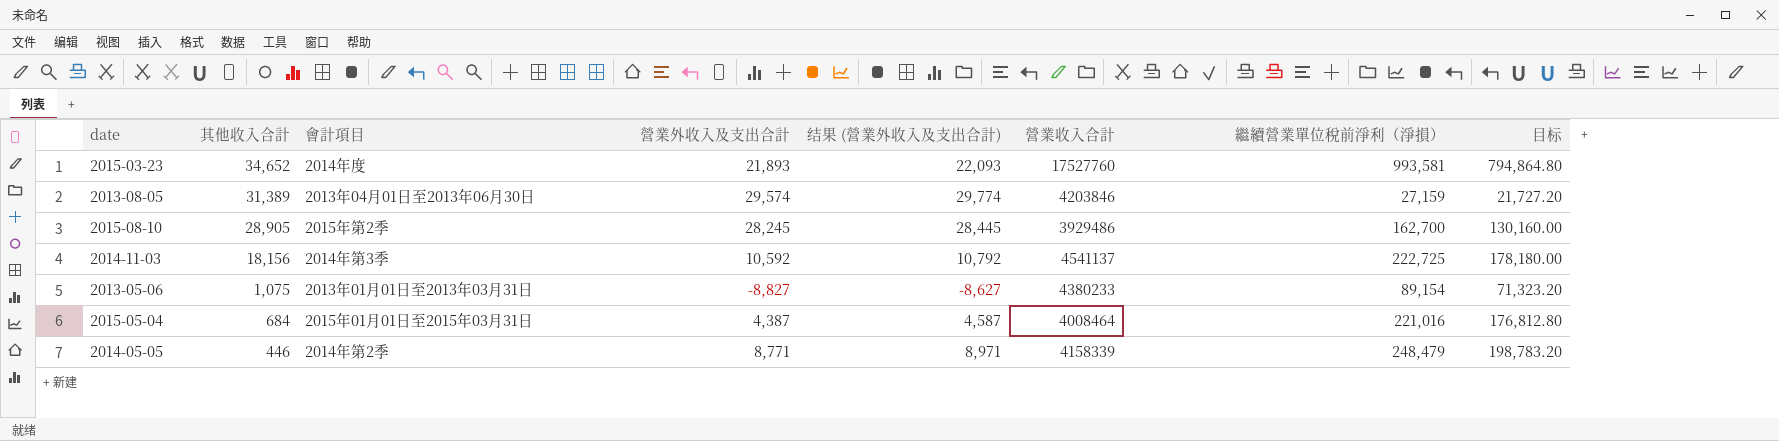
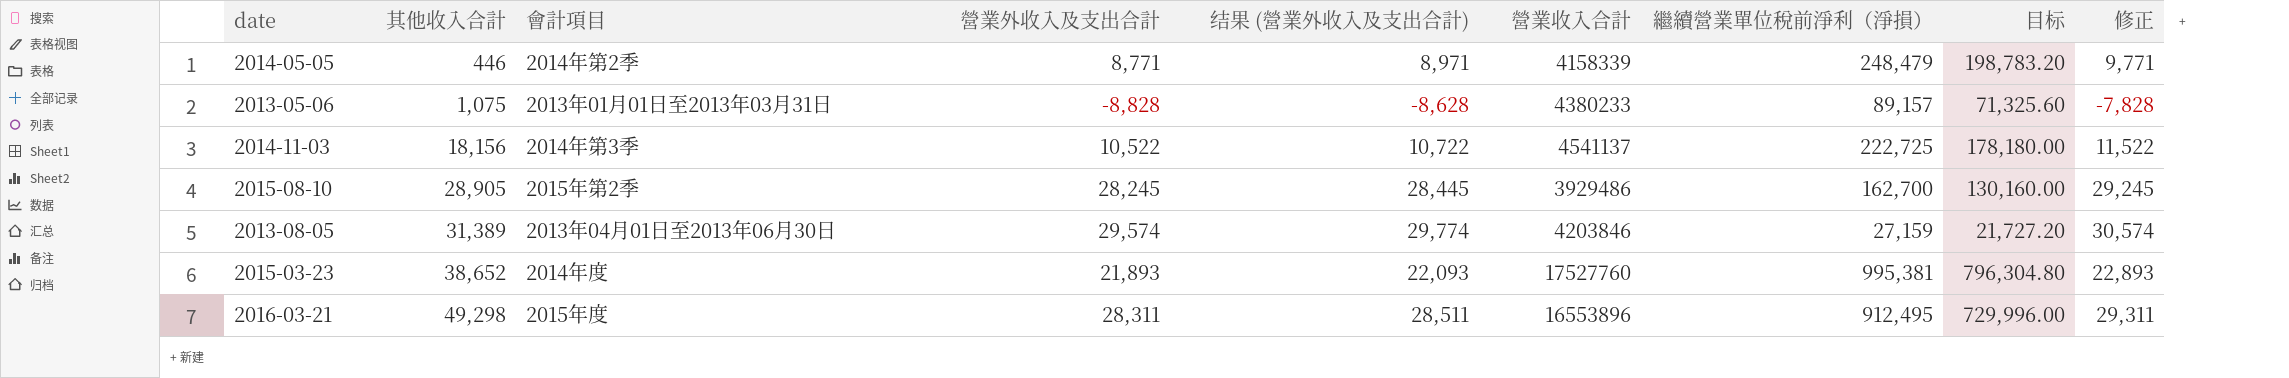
row order: 其他收入合計 descending -> 其他收入合計 ascending
column 修正 | formula: none -> [營業外收入及支出合計] + 1000
row 2015-05-04: 684 | 2015年01月01日至2015年03月31日 | 4,387 | 4,587 | 4008464 | 221,016 | 176,812.80 -> none
2013-05-06 | 營業外收入及支出合計: -8,827 -> -8,828
2013-05-06 | 结果 (營業外收入及支出合計): -8,627 -> -8,628
2013-05-06 | 繼續營業單位稅前淨利（淨損）: 89,154 -> 89,157
2013-05-06 | 目标: 71,323.20 -> 71,325.60
2014-11-03 | 營業外收入及支出合計: 10,592 -> 10,522
2014-11-03 | 结果 (營業外收入及支出合計): 10,792 -> 10,722
2015-03-23 | 其他收入合計: 34,652 -> 38,652
2015-03-23 | 繼續營業單位稅前淨利（淨損）: 993,581 -> 995,381
2015-03-23 | 目标: 794,864.80 -> 796,304.80
row 2016-03-21: none -> 49,298 | 2015年度 | 28,311 | 28,511 | 16553896 | 912,495 | 729,996.00 | 29,311

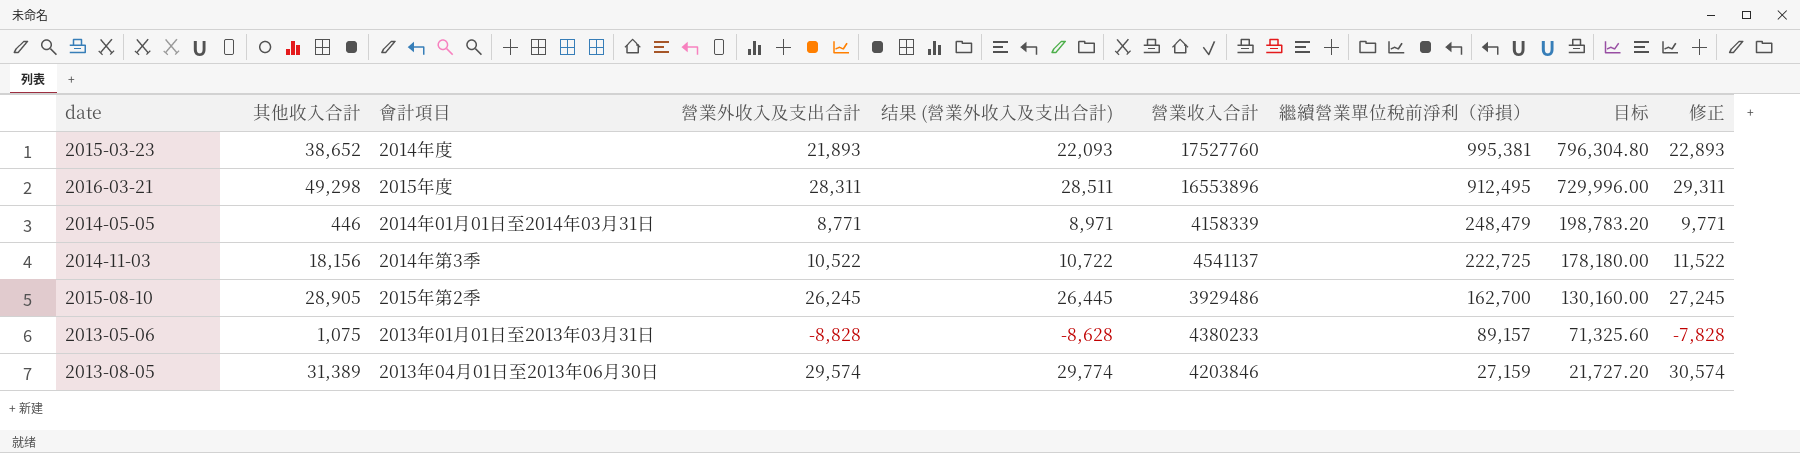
row order: 其他收入合計 ascending -> 繼續營業單位稅前淨利（淨損） descending
2014-05-05 | 會計項目: 2014年第2季 -> 2014年01月01日至2014年03月31日
2015-08-10 | 營業外收入及支出合計: 28,245 -> 26,245
2015-08-10 | 结果 (營業外收入及支出合計): 28,445 -> 26,445
2015-08-10 | 修正: 29,245 -> 27,245

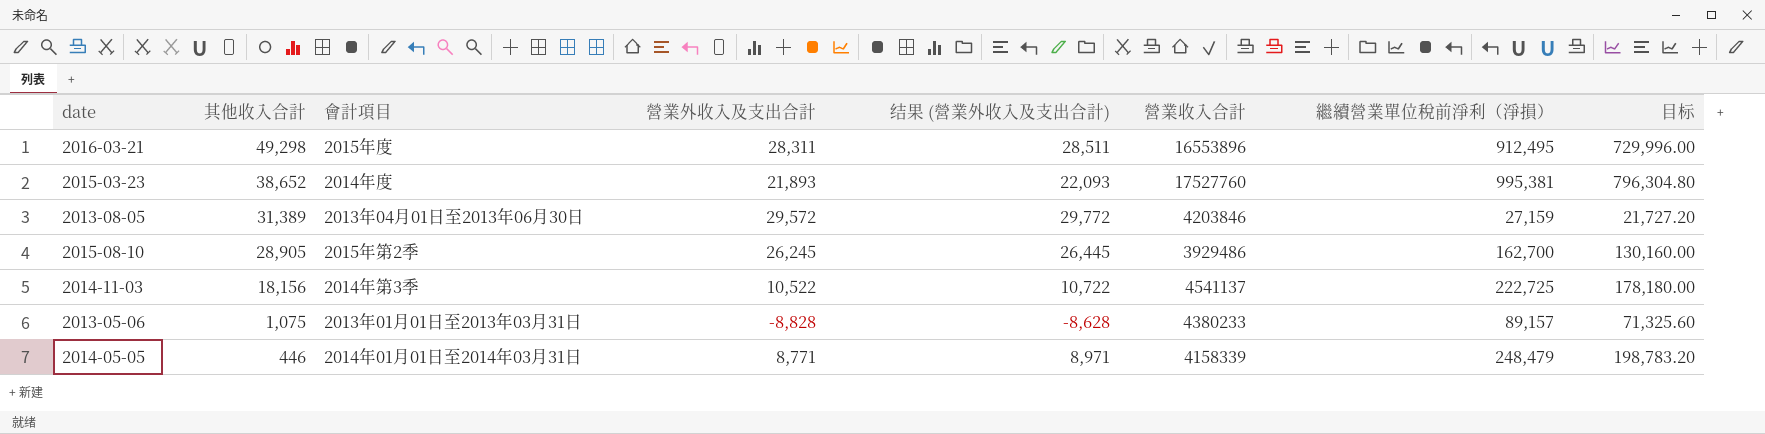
row order: 繼續營業單位稅前淨利（淨損） descending -> 其他收入合計 descending
column 修正 | formula: [營業外收入及支出合計] + 1000 -> none
2013-08-05 | 營業外收入及支出合計: 29,574 -> 29,572
2013-08-05 | 结果 (營業外收入及支出合計): 29,774 -> 29,772

